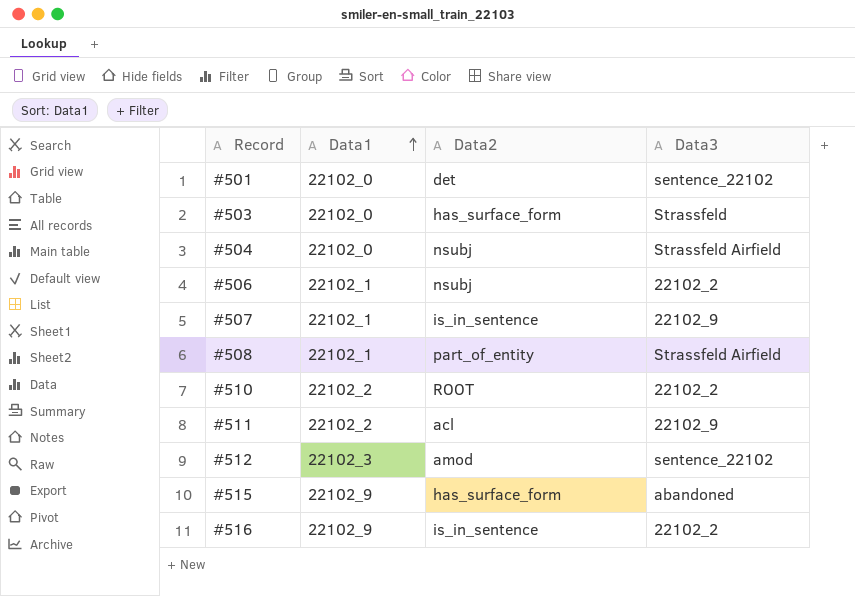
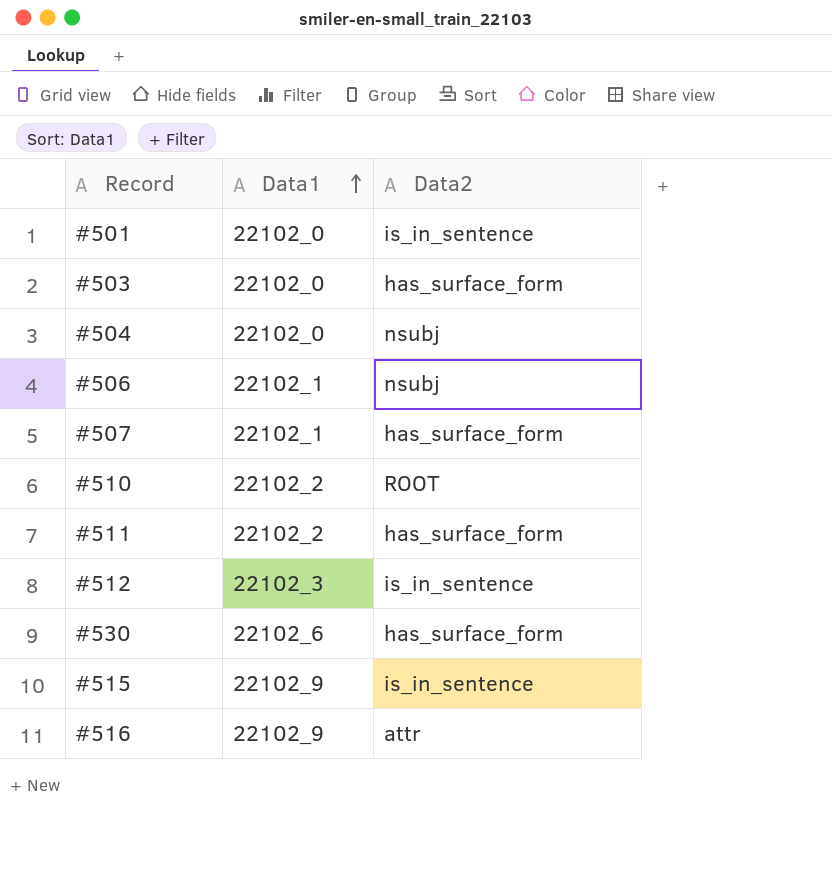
column Data3 | position: 4 -> none
row #508: 22102_1 | part_of_entity | Strassfeld Airfield -> none
#501 | Data2: det -> is_in_sentence
#507 | Data2: is_in_sentence -> has_surface_form
#511 | Data2: acl -> has_surface_form
#512 | Data2: amod -> is_in_sentence
row #530: none -> 22102_6 | has_surface_form
#515 | Data2: has_surface_form -> is_in_sentence
#516 | Data2: is_in_sentence -> attr

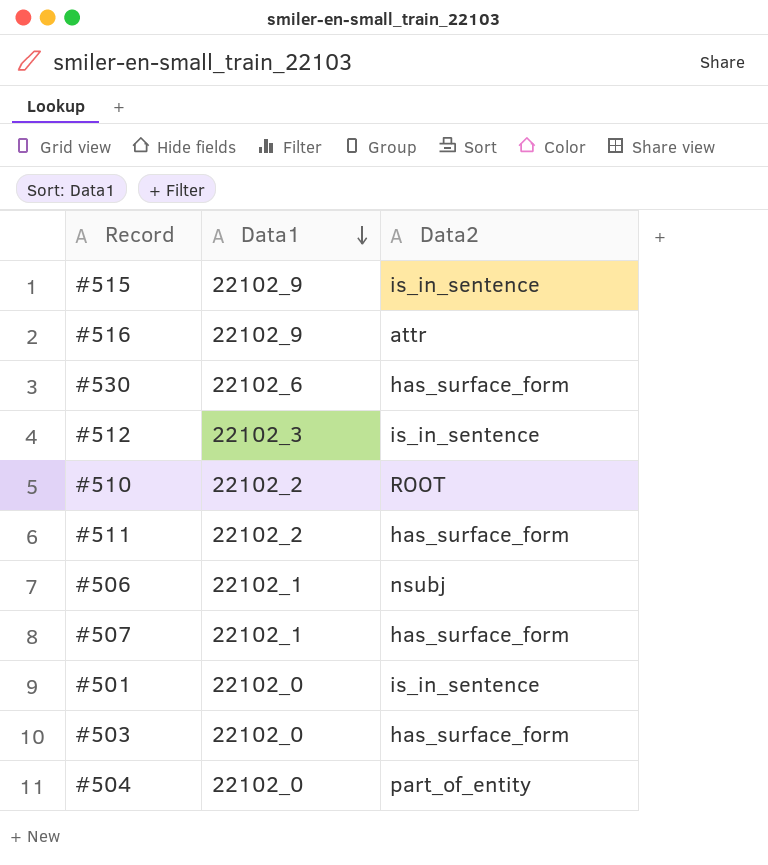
row order: Data1 ascending -> Data1 descending
#504 | Data2: nsubj -> part_of_entity

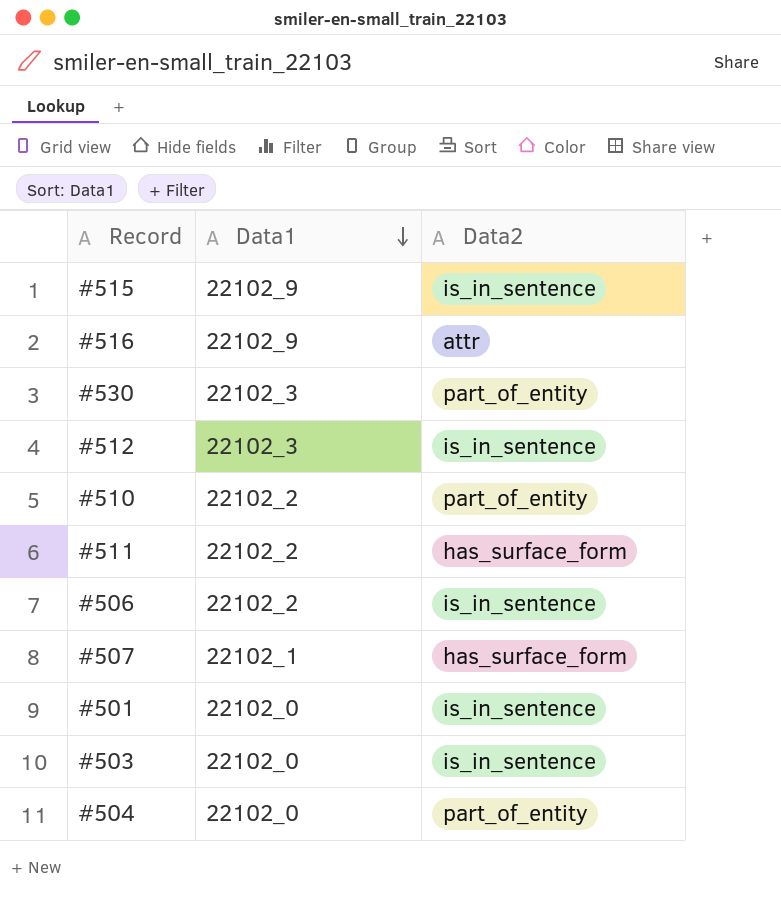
#530 | Data1: 22102_6 -> 22102_3
#530 | Data2: has_surface_form -> part_of_entity
#510 | Data2: ROOT -> part_of_entity
#506 | Data1: 22102_1 -> 22102_2
#506 | Data2: nsubj -> is_in_sentence
#503 | Data2: has_surface_form -> is_in_sentence

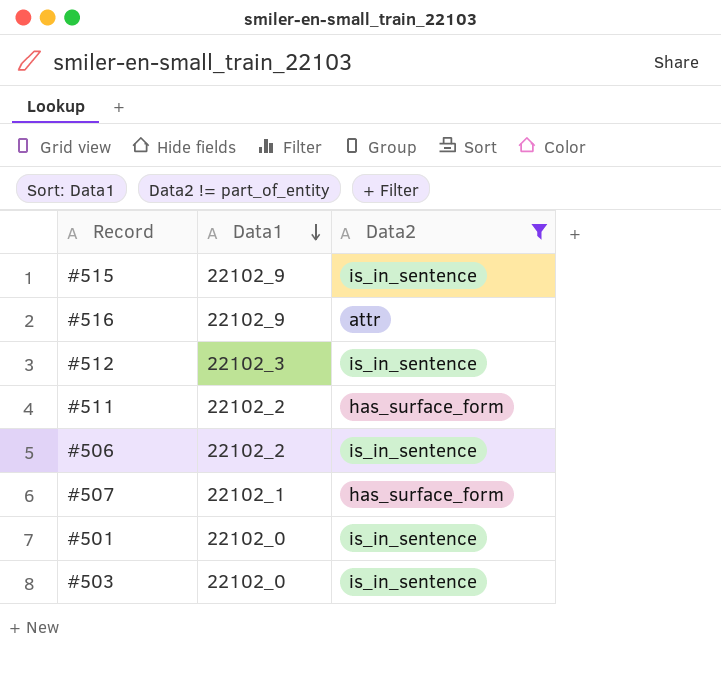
filter: none -> Data2 != part_of_entity

